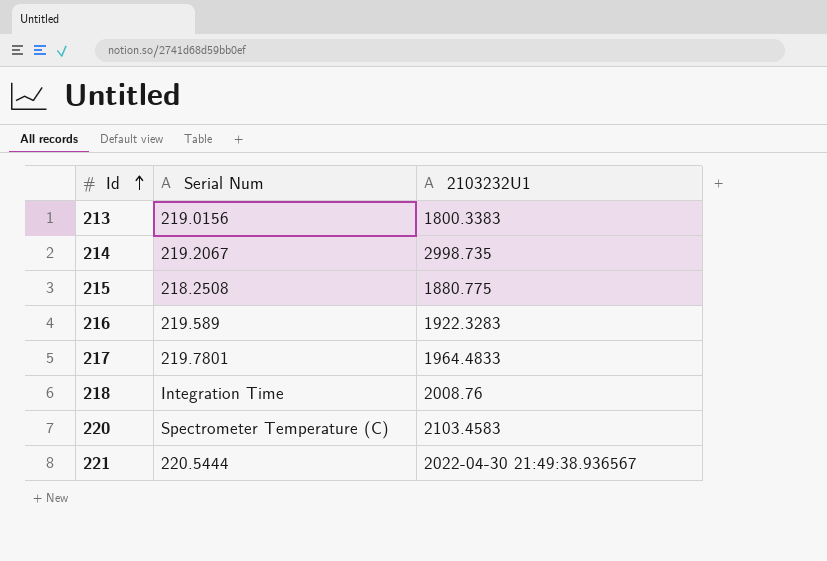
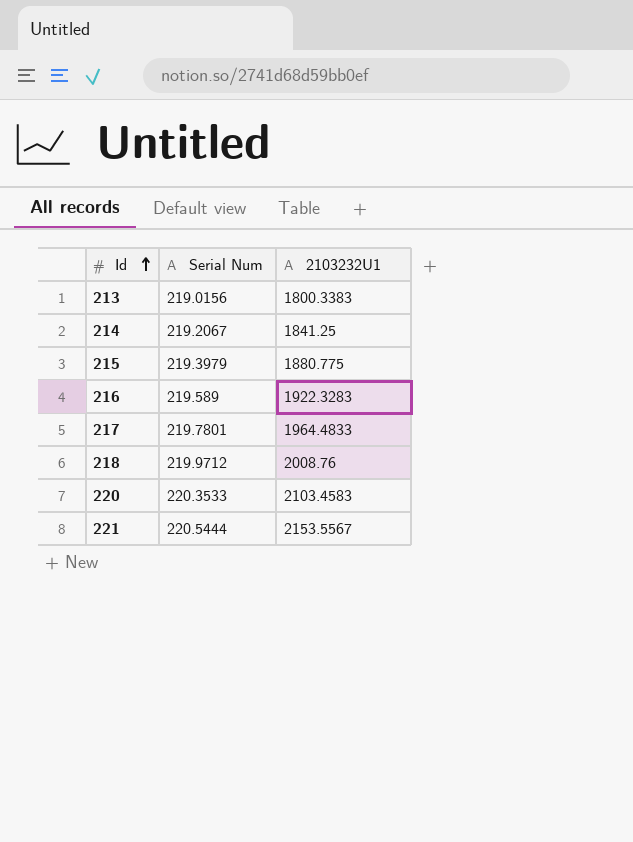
214 | 2103232U1: 2998.735 -> 1841.25
215 | Serial Num: 218.2508 -> 219.3979
218 | Serial Num: Integration Time -> 219.9712
220 | Serial Num: Spectrometer Temperature (C) -> 220.3533
221 | 2103232U1: 2022-04-30 21:49:38.936567 -> 2153.5567

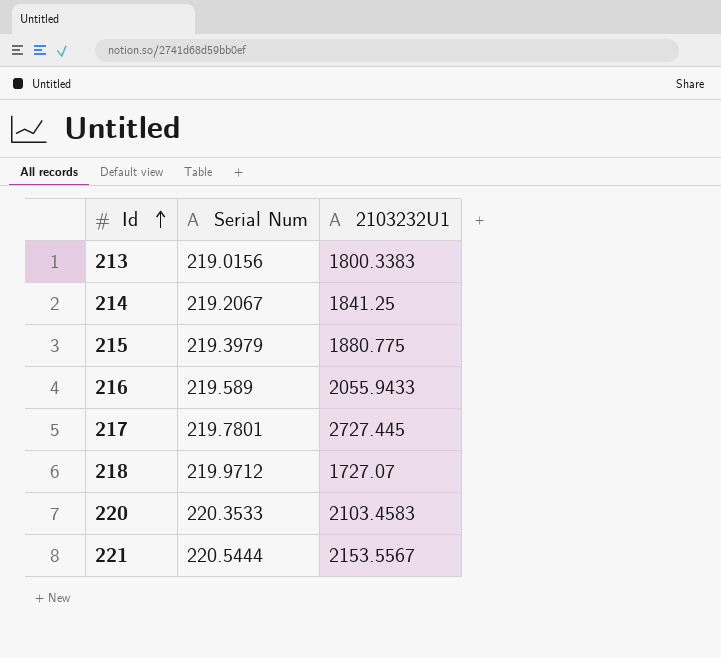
216 | 2103232U1: 1922.3283 -> 2055.9433
217 | 2103232U1: 1964.4833 -> 2727.445
218 | 2103232U1: 2008.76 -> 1727.07

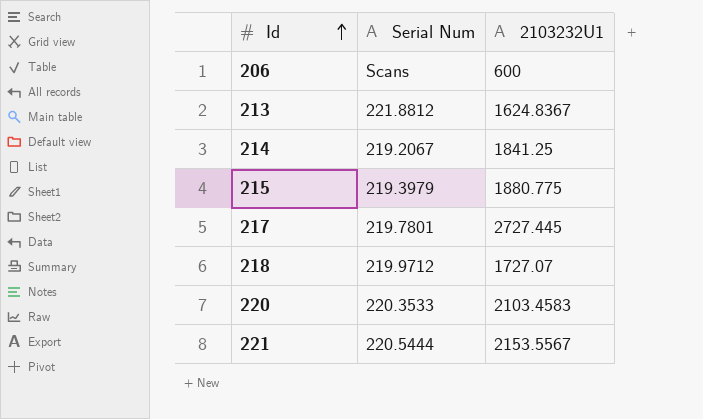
row 216: 219.589 | 2055.9433 -> none
row 206: none -> Scans | 600
213 | Serial Num: 219.0156 -> 221.8812
213 | 2103232U1: 1800.3383 -> 1624.8367

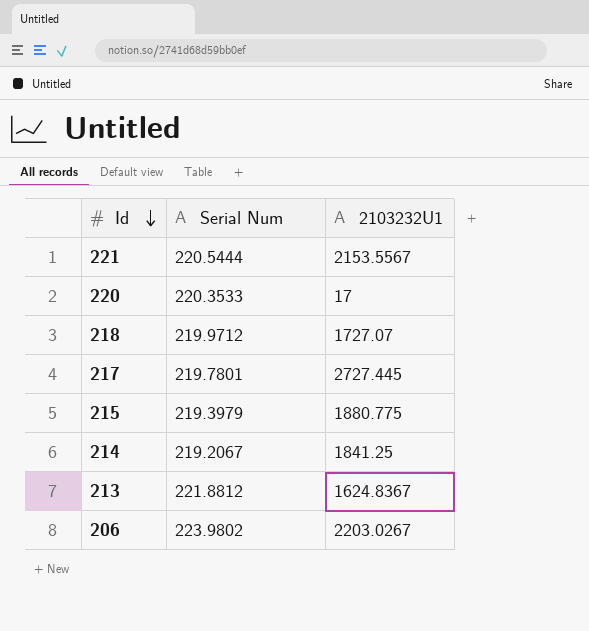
row order: Id ascending -> Id descending
220 | 2103232U1: 2103.4583 -> 17
206 | Serial Num: Scans -> 223.9802
206 | 2103232U1: 600 -> 2203.0267

